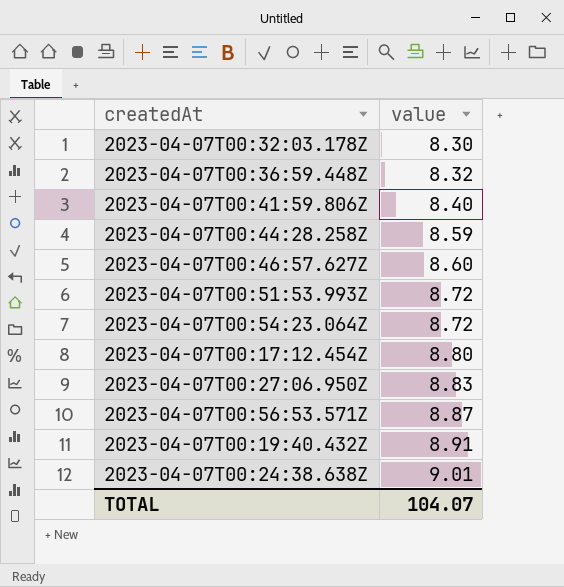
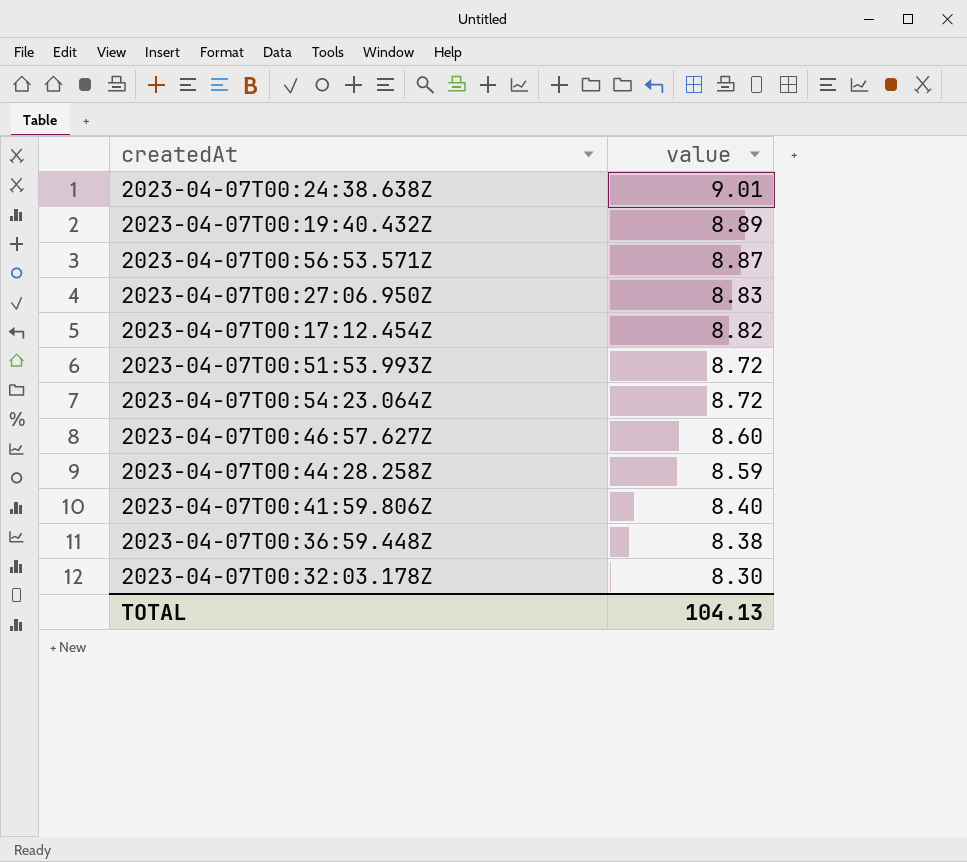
row order: value ascending -> value descending
2023-04-07T00:19:40.432Z | value: 8.91 -> 8.89
2023-04-07T00:17:12.454Z | value: 8.80 -> 8.82
2023-04-07T00:36:59.448Z | value: 8.32 -> 8.38
TOTAL | value: 104.07 -> 104.13

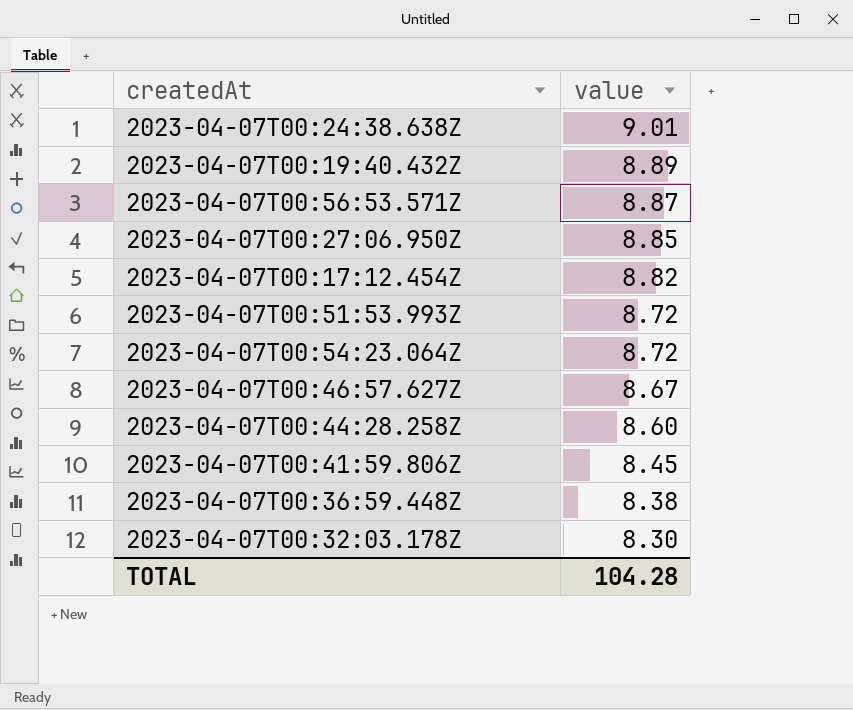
2023-04-07T00:27:06.950Z | value: 8.83 -> 8.85
2023-04-07T00:46:57.627Z | value: 8.60 -> 8.67
2023-04-07T00:44:28.258Z | value: 8.59 -> 8.60
2023-04-07T00:41:59.806Z | value: 8.40 -> 8.45
TOTAL | value: 104.13 -> 104.28

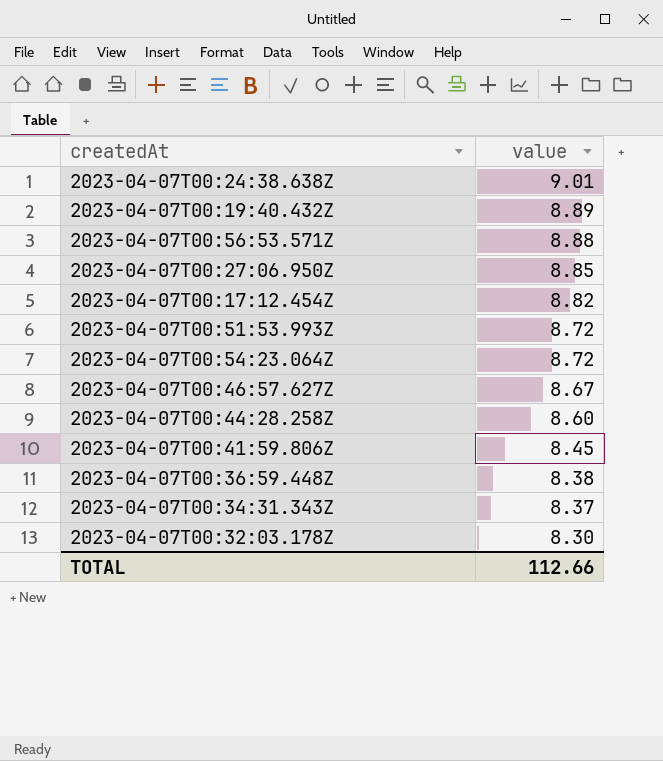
2023-04-07T00:56:53.571Z | value: 8.87 -> 8.88
row 2023-04-07T00:34:31.343Z: none -> 8.37
TOTAL | value: 104.28 -> 112.66

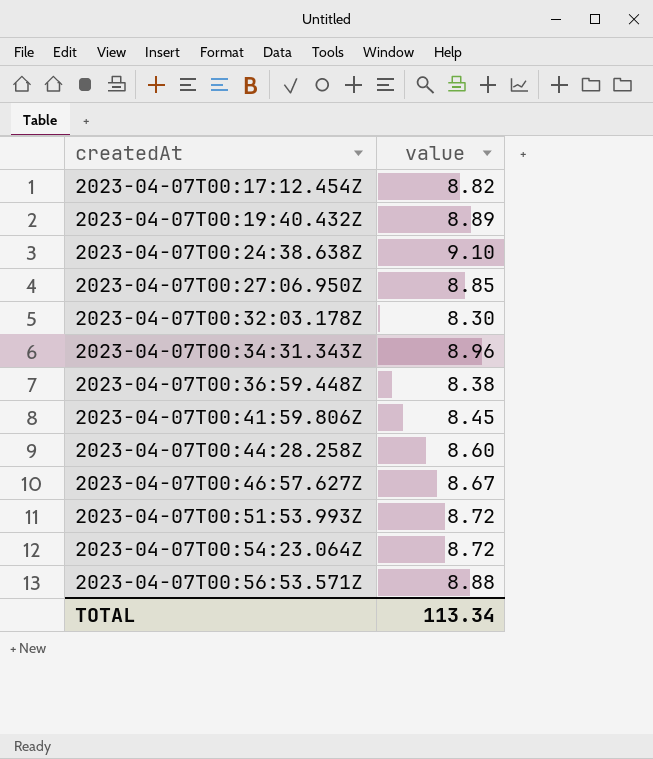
row order: value descending -> createdAt ascending
2023-04-07T00:24:38.638Z | value: 9.01 -> 9.10
2023-04-07T00:34:31.343Z | value: 8.37 -> 8.96
TOTAL | value: 112.66 -> 113.34

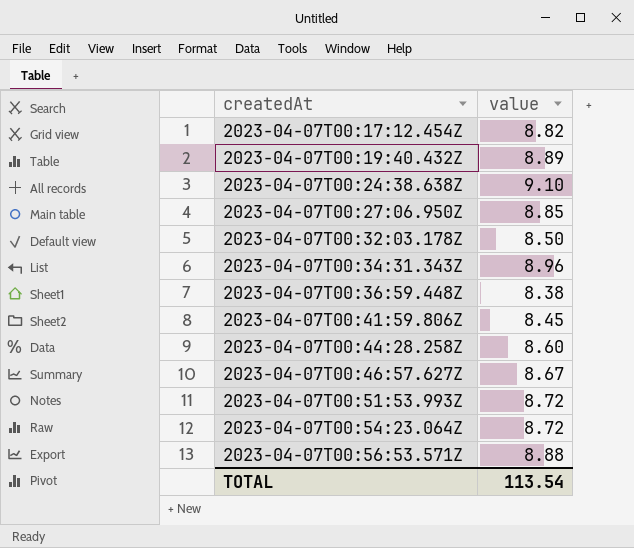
2023-04-07T00:32:03.178Z | value: 8.30 -> 8.50
TOTAL | value: 113.34 -> 113.54

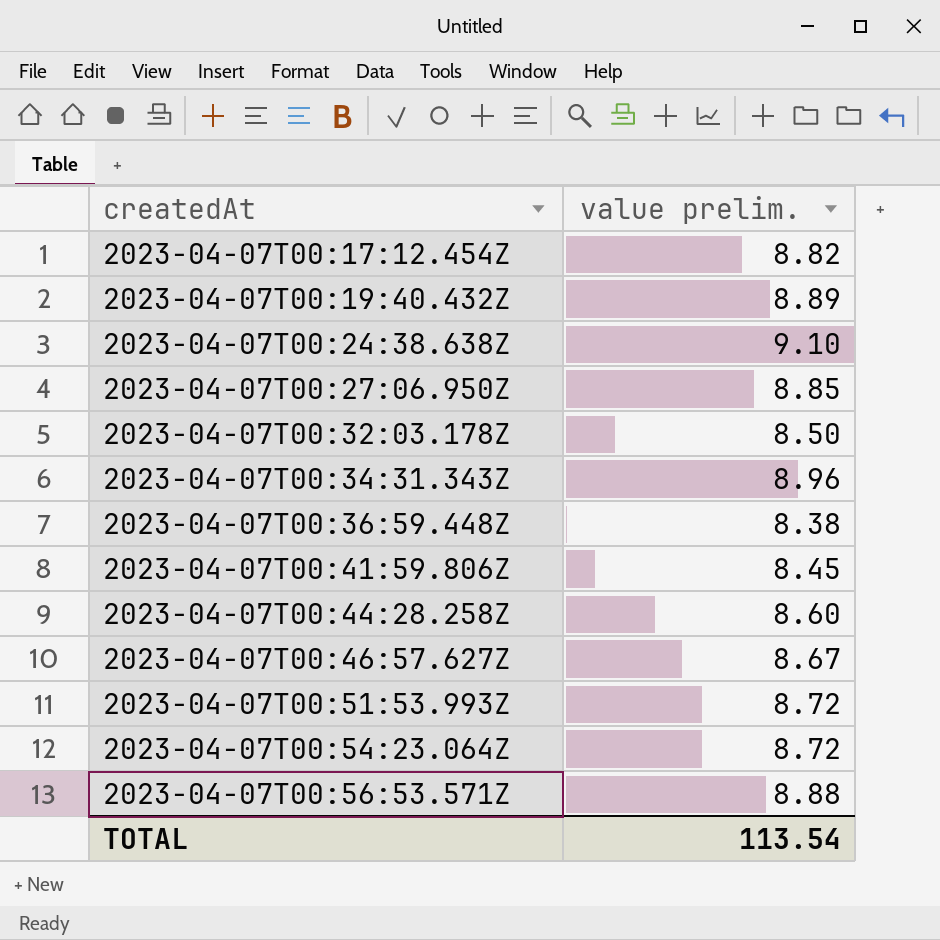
column name: value -> value prelim.

